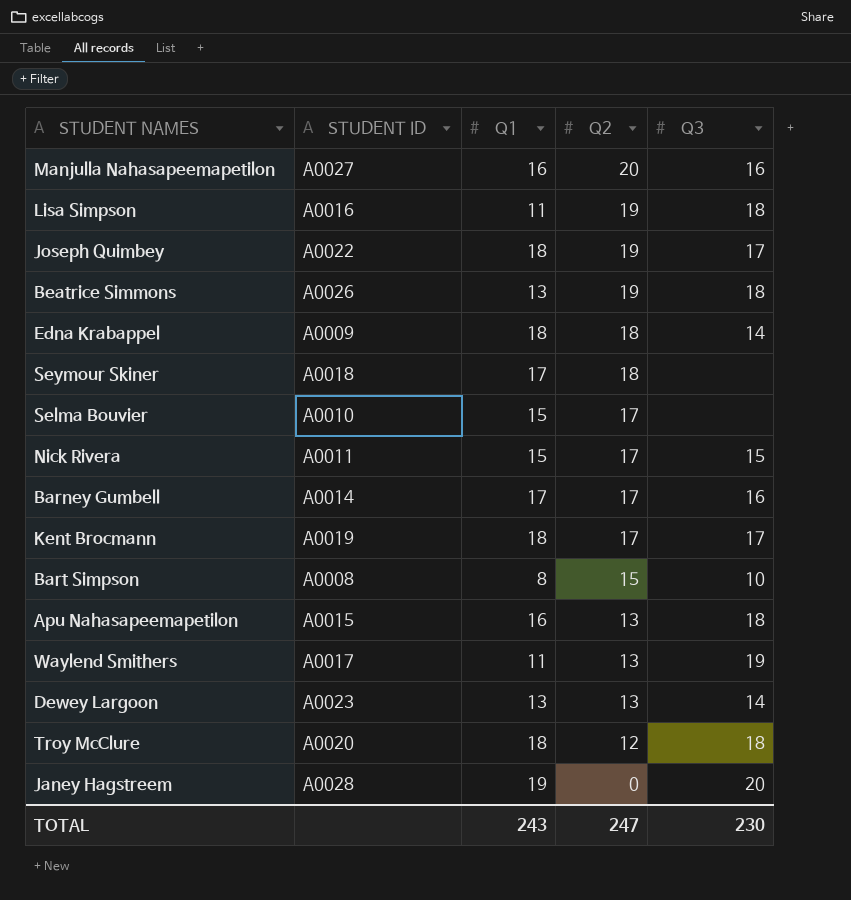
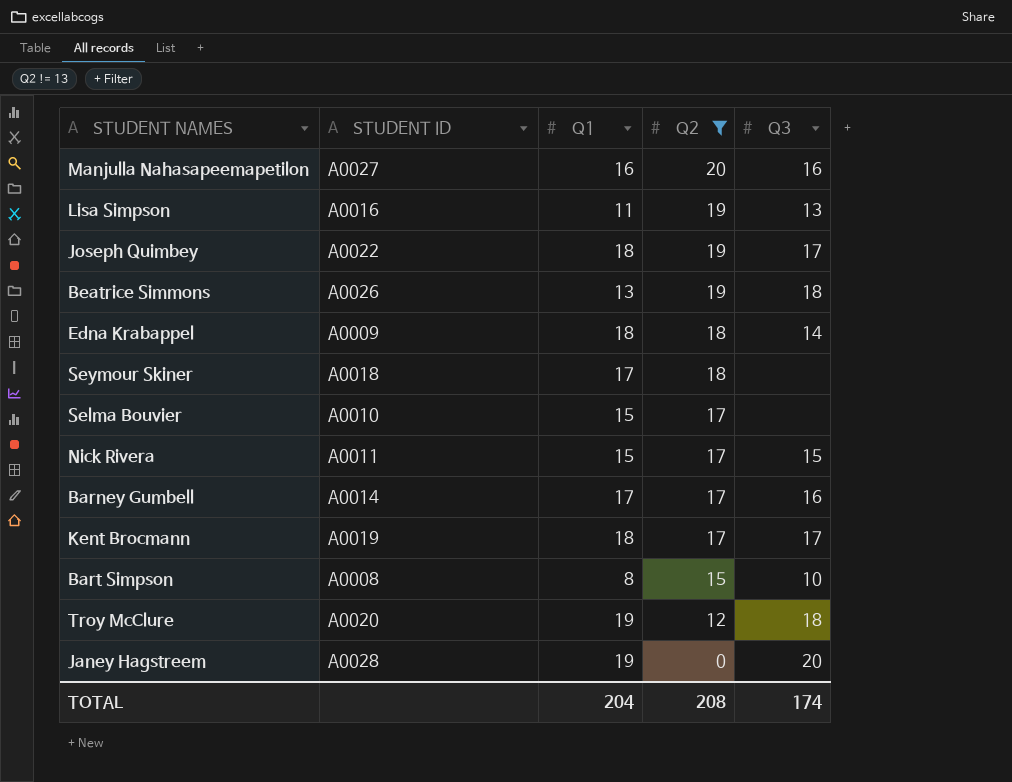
filter: none -> Q2 != 13
Lisa Simpson | Q3: 18 -> 13
Troy McClure | Q1: 18 -> 19
TOTAL | Q1: 243 -> 204
TOTAL | Q2: 247 -> 208
TOTAL | Q3: 230 -> 174

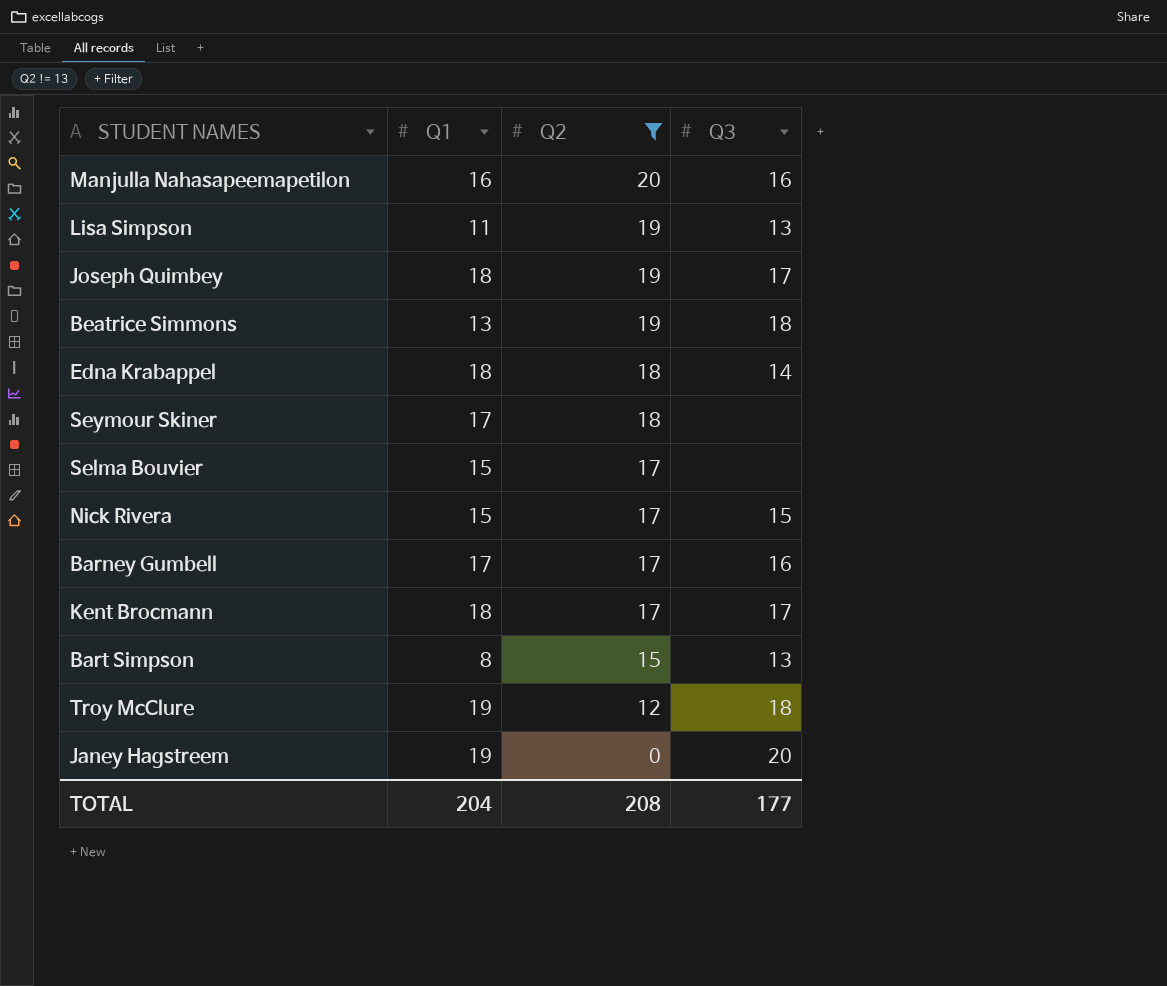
column STUDENT ID | position: 2 -> none
Bart Simpson | Q3: 10 -> 13
TOTAL | Q3: 174 -> 177

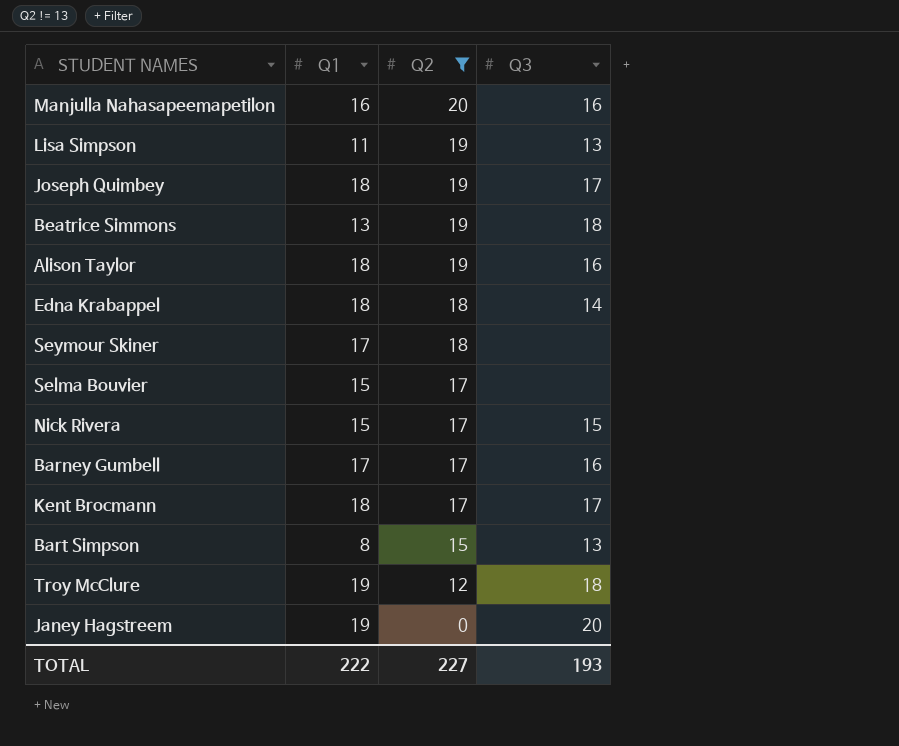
row Alison Taylor: none -> 18 | 19 | 16
TOTAL | Q1: 204 -> 222
TOTAL | Q2: 208 -> 227
TOTAL | Q3: 177 -> 193

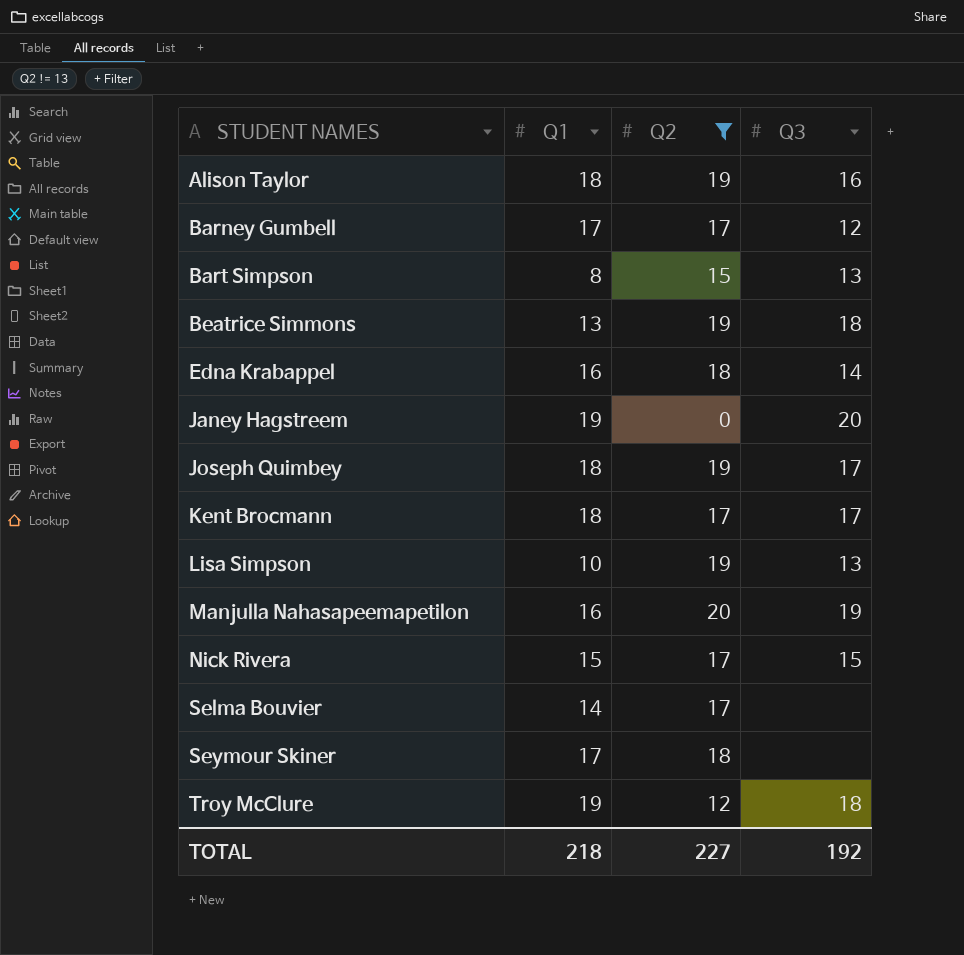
row order: Q2 descending -> STUDENT NAMES ascending
Barney Gumbell | Q3: 16 -> 12
Edna Krabappel | Q1: 18 -> 16
Lisa Simpson | Q1: 11 -> 10
Manjulla Nahasapeemapetilon | Q3: 16 -> 19
Selma Bouvier | Q1: 15 -> 14
TOTAL | Q1: 222 -> 218
TOTAL | Q3: 193 -> 192

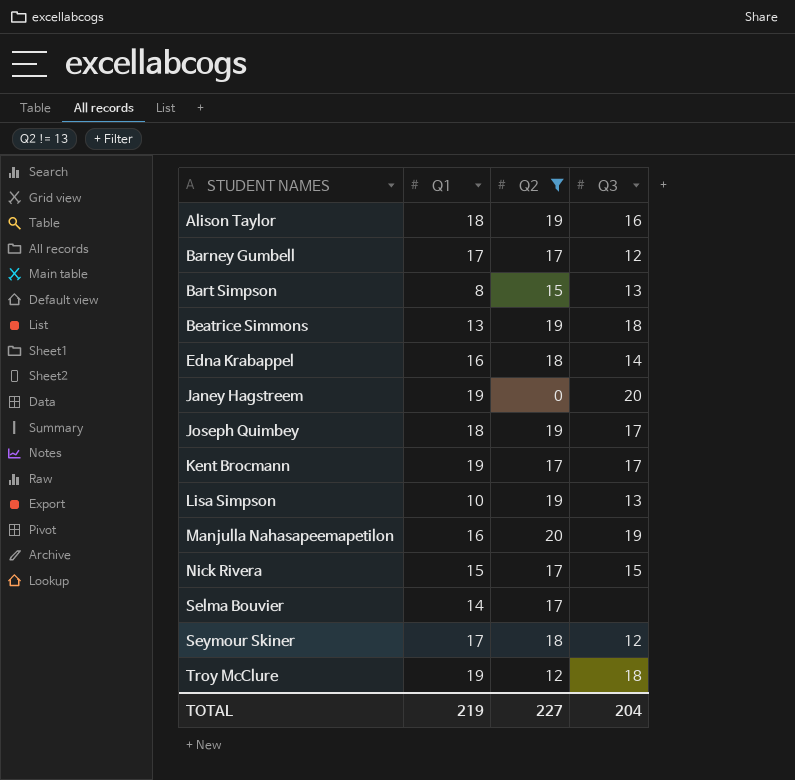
Kent Brocmann | Q1: 18 -> 19
Seymour Skiner | Q3: none -> 12
TOTAL | Q1: 218 -> 219
TOTAL | Q3: 192 -> 204

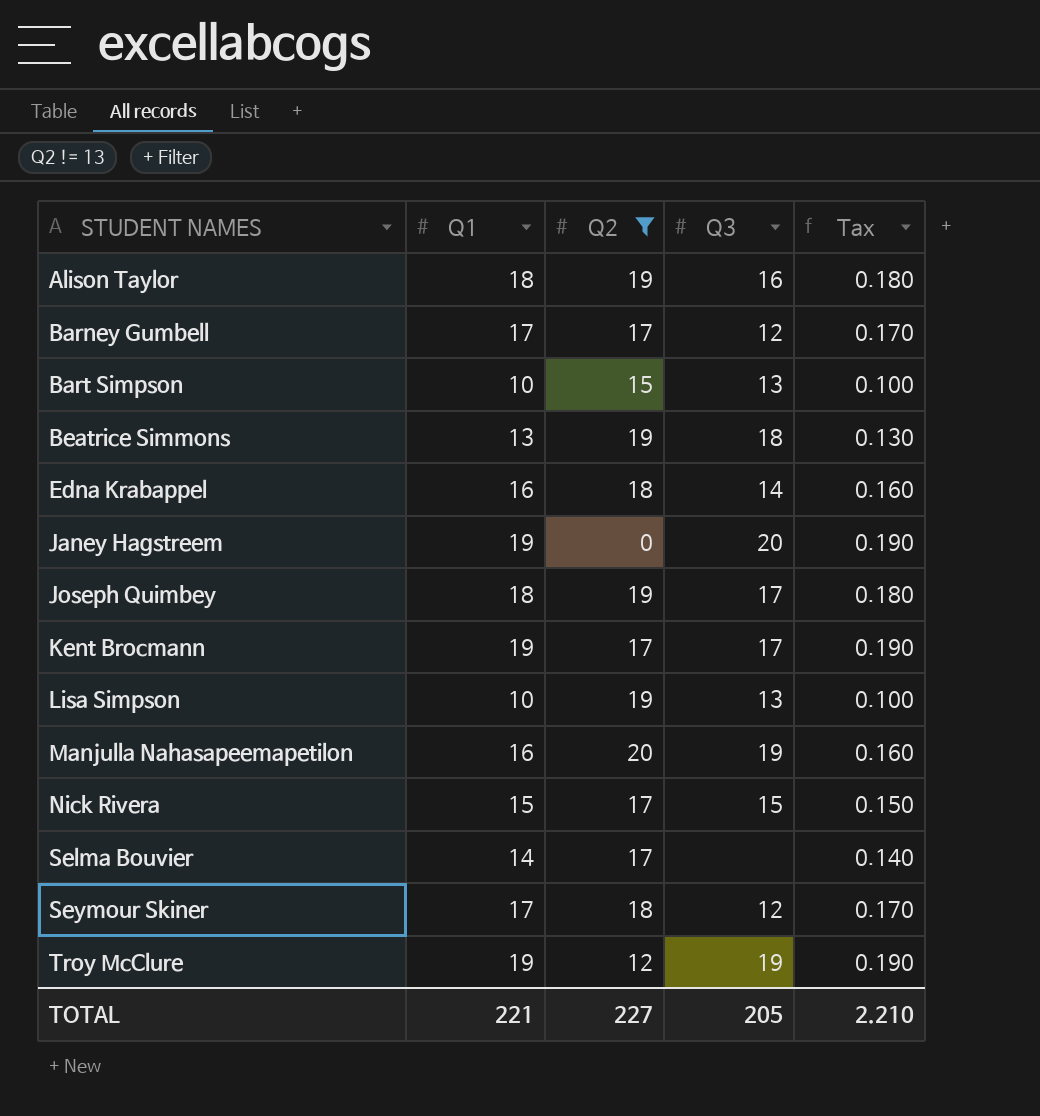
column Tax | formula: none -> [Q1] * 0.01
Bart Simpson | Q1: 8 -> 10
Troy McClure | Q3: 18 -> 19
TOTAL | Q1: 219 -> 221
TOTAL | Q3: 204 -> 205

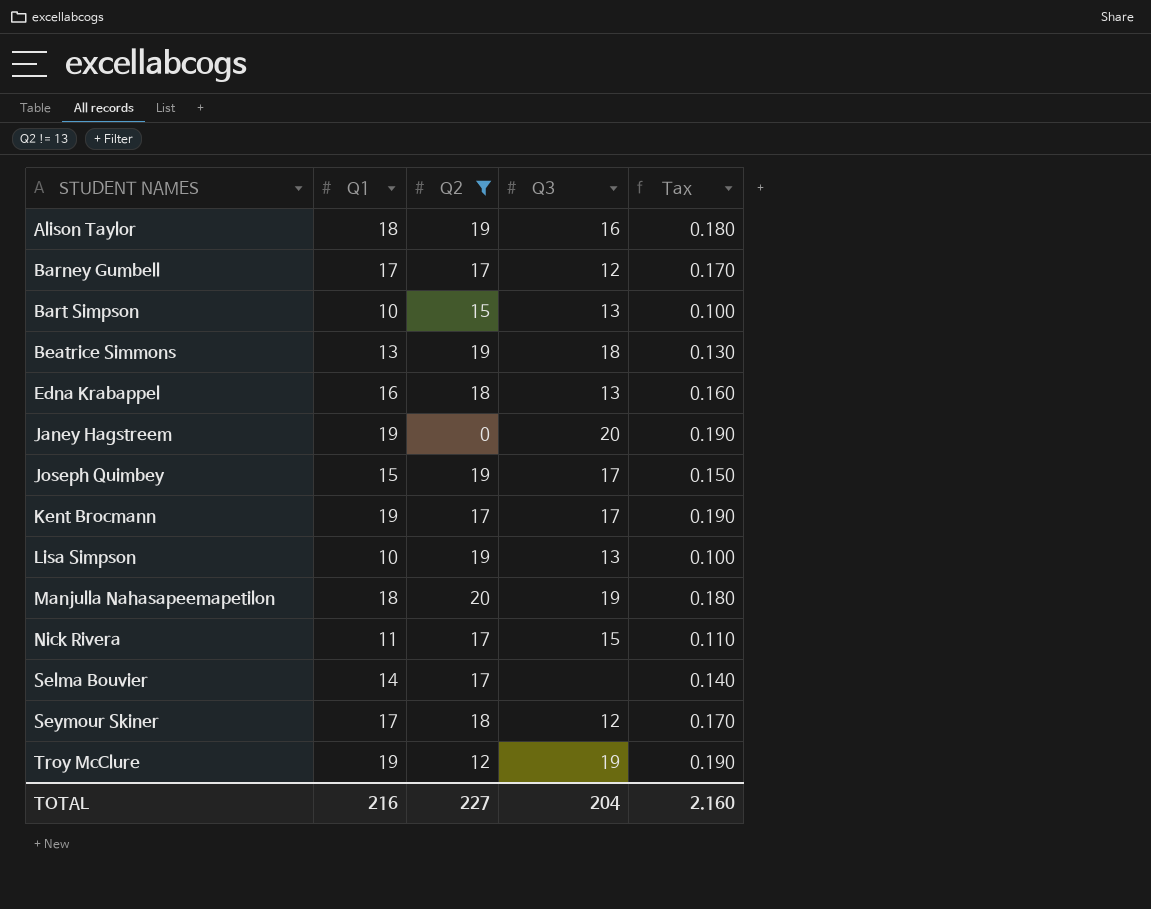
Edna Krabappel | Q3: 14 -> 13
Joseph Quimbey | Q1: 18 -> 15
Joseph Quimbey | Tax: 0.180 -> 0.150
Manjulla Nahasapeemapetilon | Q1: 16 -> 18
Manjulla Nahasapeemapetilon | Tax: 0.160 -> 0.180
Nick Rivera | Q1: 15 -> 11
Nick Rivera | Tax: 0.150 -> 0.110
TOTAL | Q1: 221 -> 216
TOTAL | Q3: 205 -> 204
TOTAL | Tax: 2.210 -> 2.160

